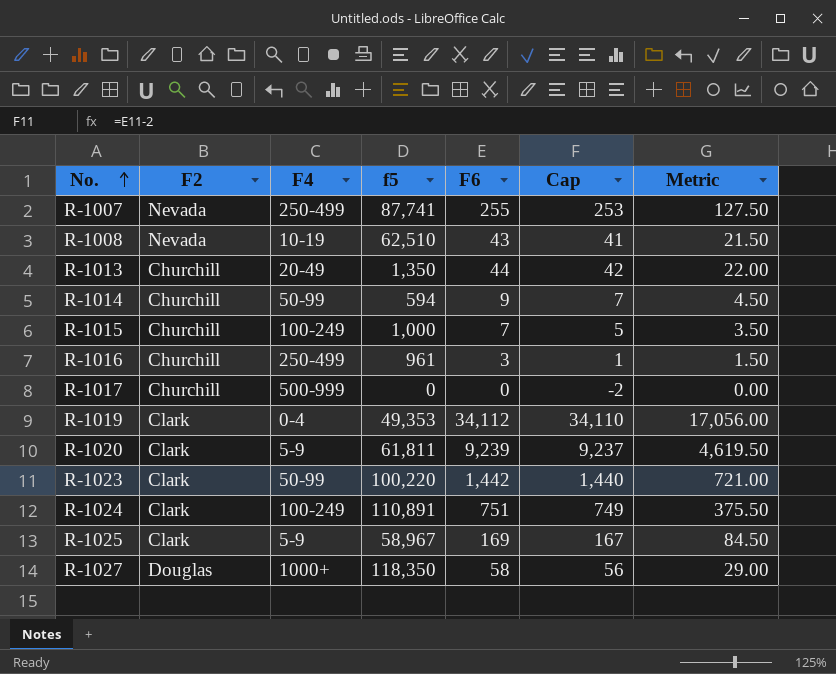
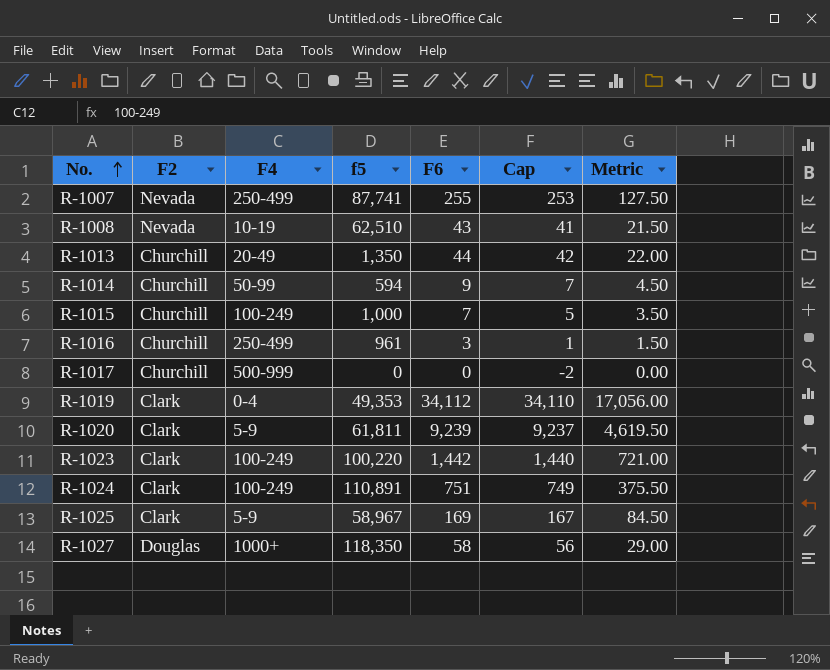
R-1023 | F4: 50-99 -> 100-249

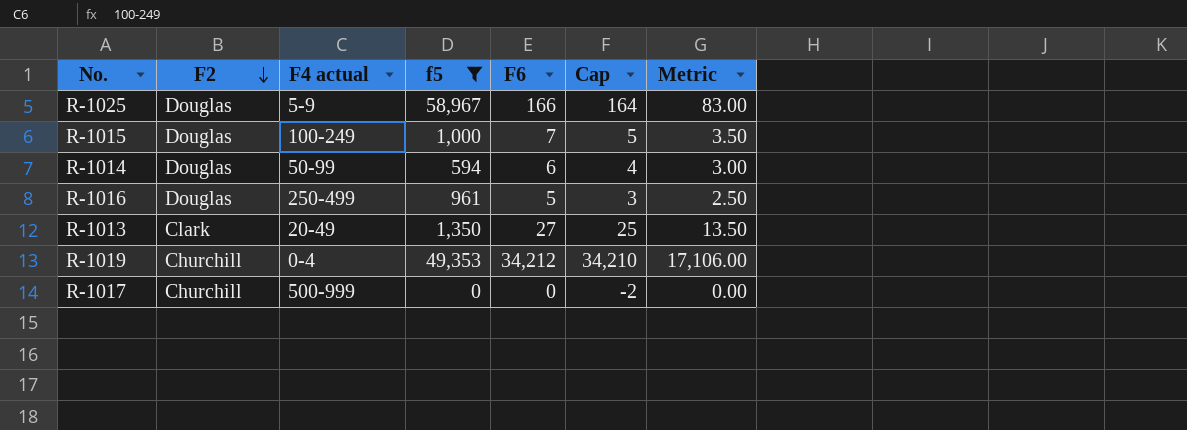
filter: none -> f5 <= 58,967
row order: No. ascending -> F2 descending
column name: F4 -> F4 actual
R-1025 | F2: Clark -> Douglas
R-1025 | F6: 169 -> 166
R-1025 | Cap: 167 -> 164
R-1025 | Metric: 84.50 -> 83.00
R-1015 | F2: Churchill -> Douglas
R-1014 | F2: Churchill -> Douglas
R-1014 | F6: 9 -> 6
R-1014 | Cap: 7 -> 4
R-1014 | Metric: 4.50 -> 3.00
R-1016 | F2: Churchill -> Douglas
R-1016 | F6: 3 -> 5
R-1016 | Cap: 1 -> 3
R-1016 | Metric: 1.50 -> 2.50
R-1013 | F2: Churchill -> Clark
R-1013 | F6: 44 -> 27
R-1013 | Cap: 42 -> 25
R-1013 | Metric: 22.00 -> 13.50
R-1019 | F2: Clark -> Churchill
R-1019 | F6: 34,112 -> 34,212
R-1019 | Cap: 34,110 -> 34,210
R-1019 | Metric: 17,056.00 -> 17,106.00

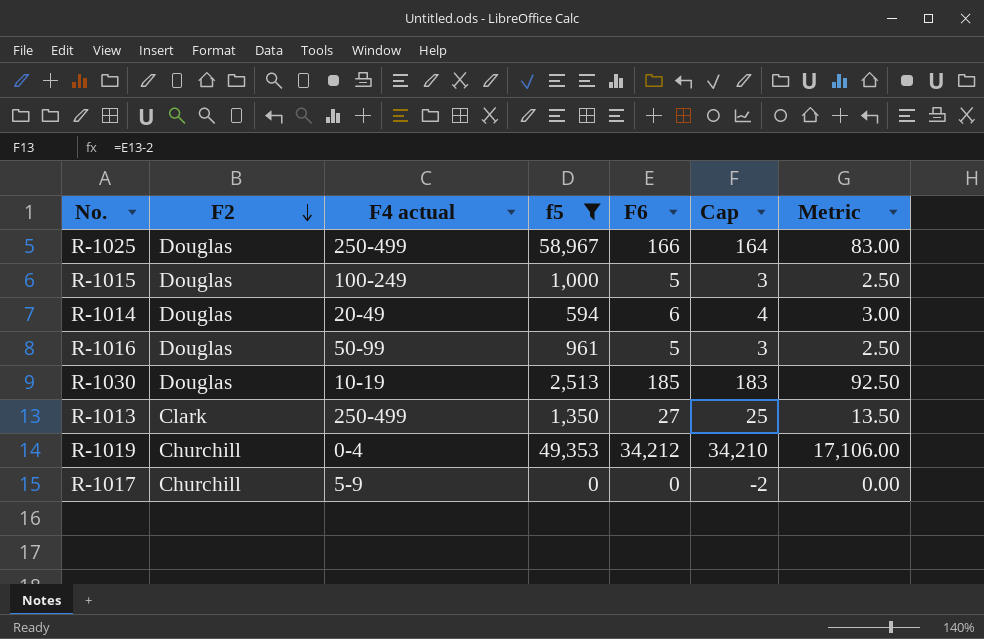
R-1025 | F4 actual: 5-9 -> 250-499
R-1015 | F6: 7 -> 5
R-1015 | Cap: 5 -> 3
R-1015 | Metric: 3.50 -> 2.50
R-1014 | F4 actual: 50-99 -> 20-49
R-1016 | F4 actual: 250-499 -> 50-99
row R-1030: none -> Douglas | 10-19 | 2,513 | 185 | 183 | 92.50
R-1013 | F4 actual: 20-49 -> 250-499
R-1017 | F4 actual: 500-999 -> 5-9

